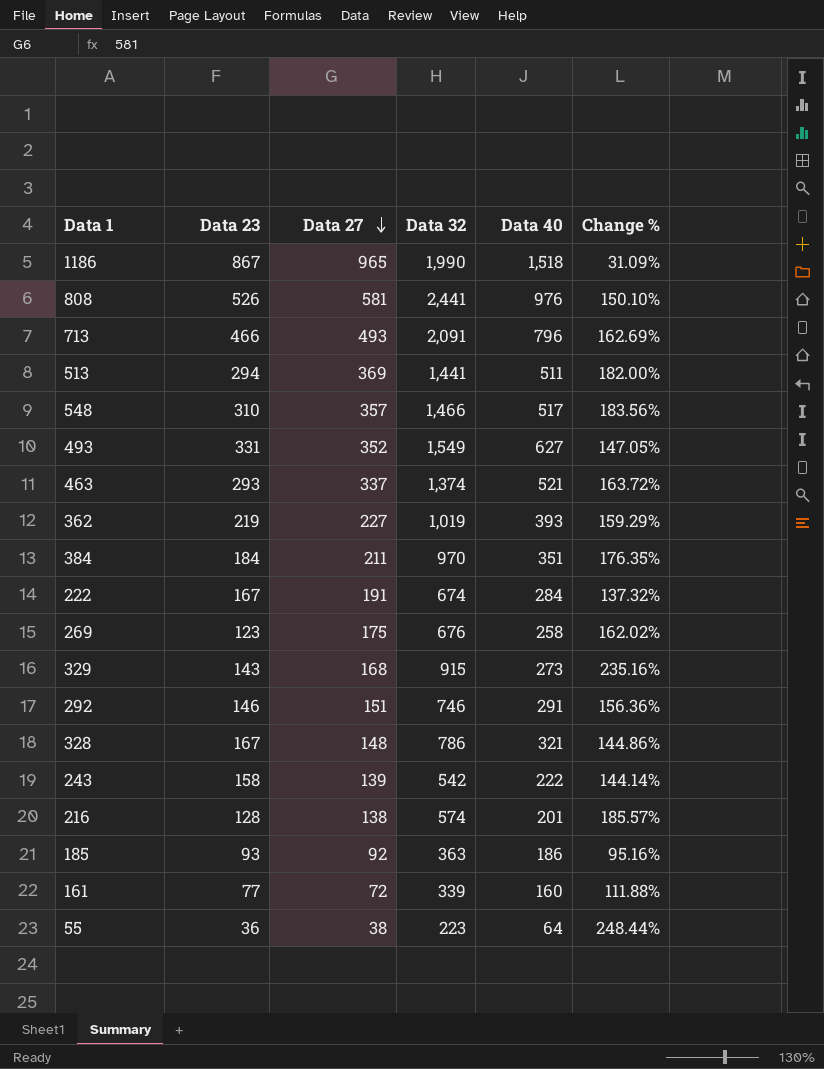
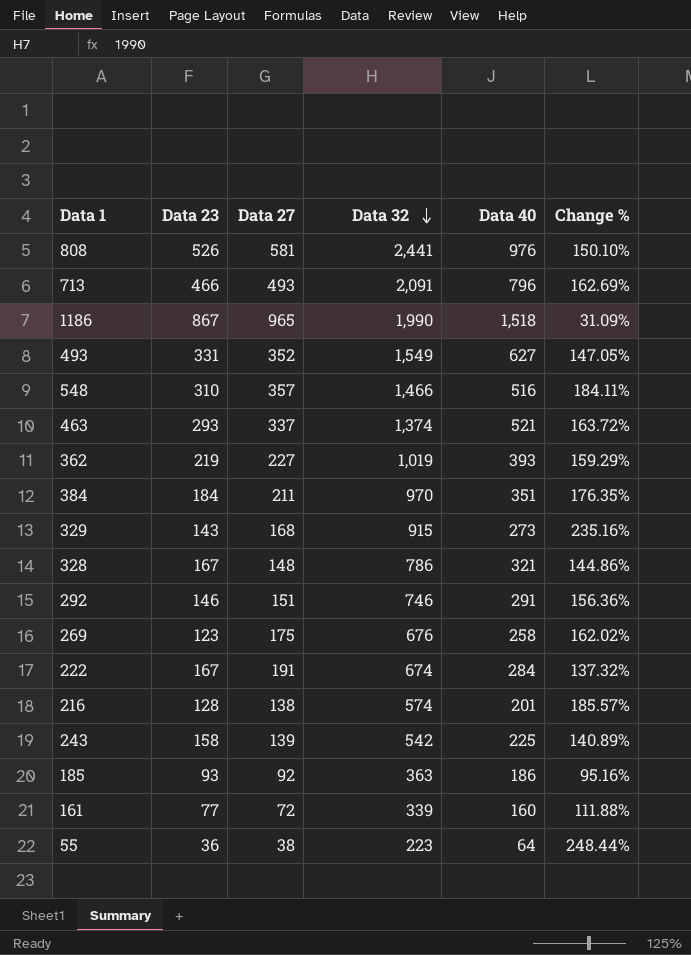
row order: Data 27 descending -> Data 32 descending
row 513: 294 | 369 | 1,441 | 511 | 182.00% -> none
548 | Data 40: 517 -> 516
548 | Change %: 183.56% -> 184.11%
243 | Data 40: 222 -> 225
243 | Change %: 144.14% -> 140.89%

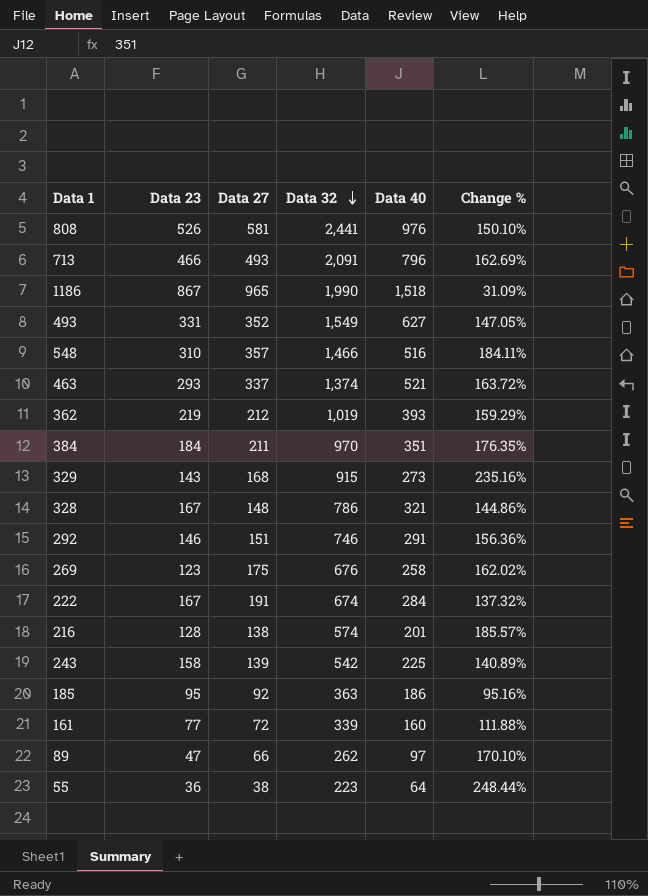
362 | Data 27: 227 -> 212
185 | Data 23: 93 -> 95
row 89: none -> 47 | 66 | 262 | 97 | 170.10%

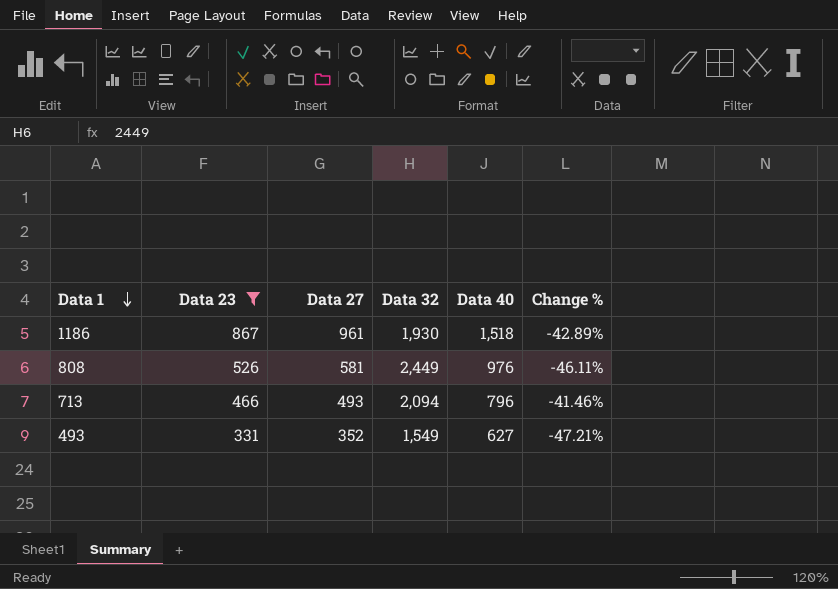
filter: none -> Data 23 >= 331
row order: Data 32 descending -> Data 1 descending
column Change % | formula: ([Data 32] - [Data 40]) / [Data 40] -> ([Data 23] - [Data 40]) / [Data 40]
1186 | Data 27: 965 -> 961
1186 | Data 32: 1,990 -> 1,930
808 | Data 32: 2,441 -> 2,449
713 | Data 32: 2,091 -> 2,094

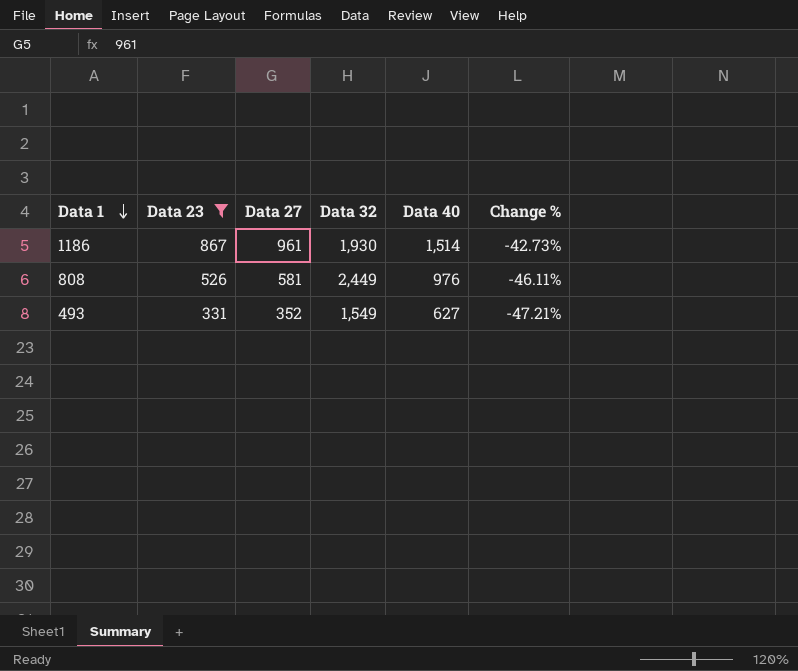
row 713: 466 | 493 | 2,094 | 796 | -41.46% -> none
1186 | Data 40: 1,518 -> 1,514
1186 | Change %: -42.89% -> -42.73%

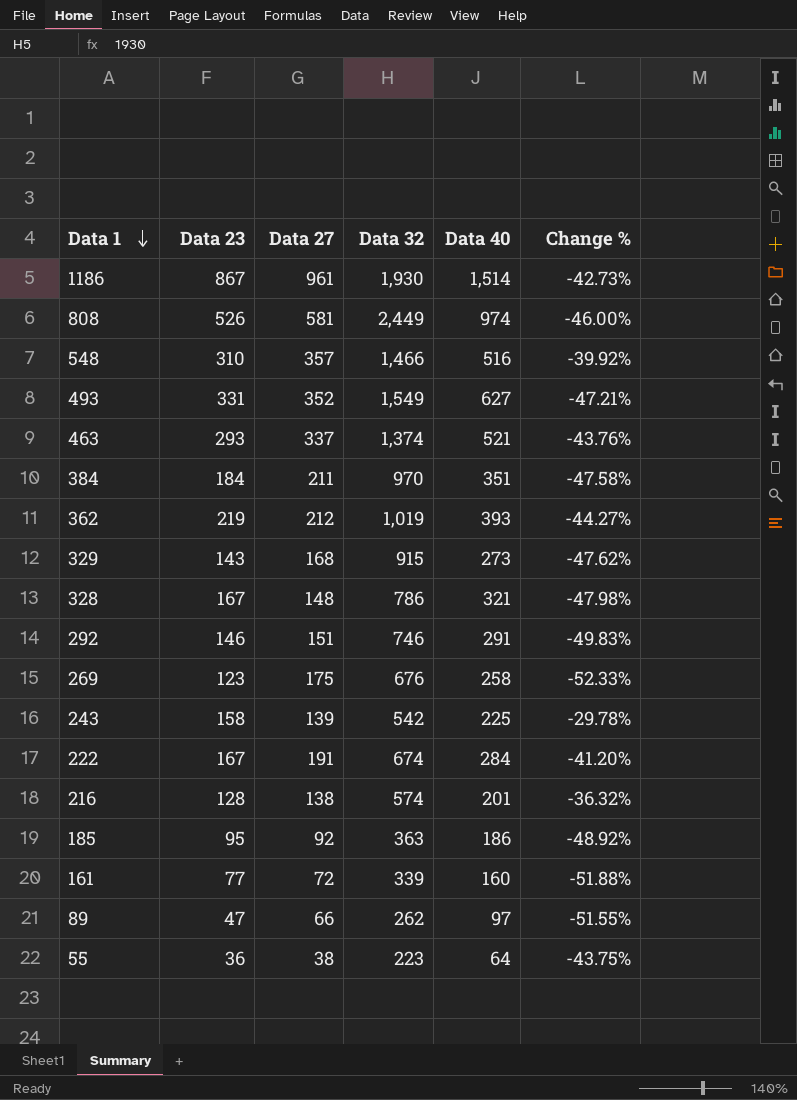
filter: Data 23 >= 331 -> none
808 | Data 40: 976 -> 974
808 | Change %: -46.11% -> -46.00%

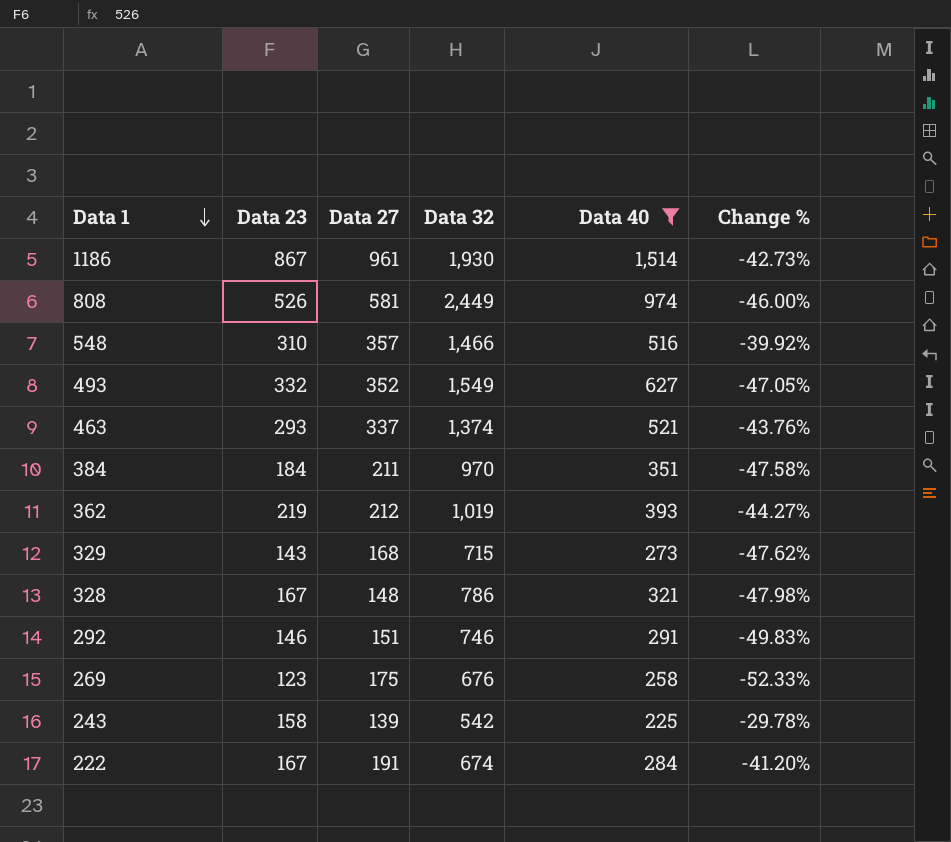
filter: none -> Data 40 >= 225
493 | Data 23: 331 -> 332
493 | Change %: -47.21% -> -47.05%
329 | Data 32: 915 -> 715

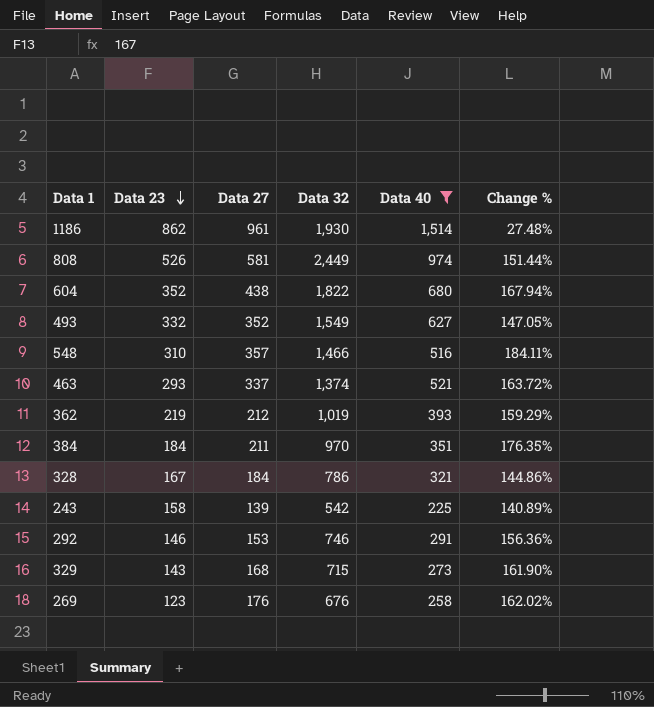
row order: Data 1 descending -> Data 23 descending
column Change % | formula: ([Data 23] - [Data 40]) / [Data 40] -> ([Data 32] - [Data 40]) / [Data 40]
row 222: 167 | 191 | 674 | 284 | -41.20% -> none
1186 | Data 23: 867 -> 862
row 604: none -> 352 | 438 | 1,822 | 680 | 167.94%
328 | Data 27: 148 -> 184
292 | Data 27: 151 -> 153
269 | Data 27: 175 -> 176

